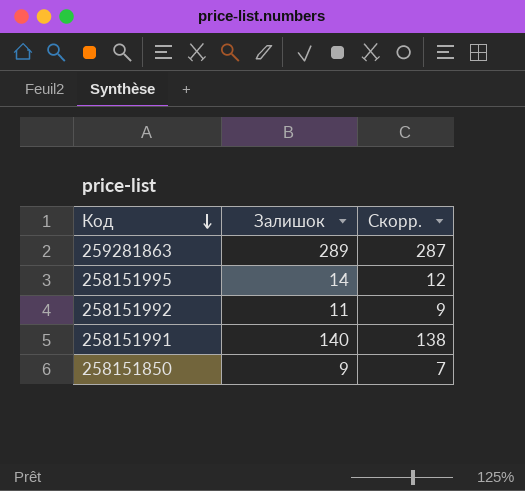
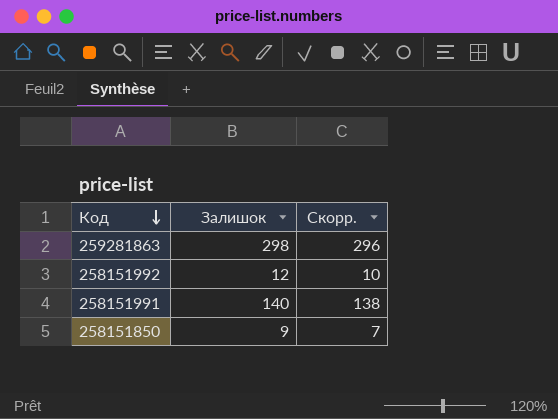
row 258151995: 14 | 12 -> none
259281863 | Залишок: 289 -> 298
259281863 | Скорр.: 287 -> 296
258151992 | Залишок: 11 -> 12
258151992 | Скорр.: 9 -> 10

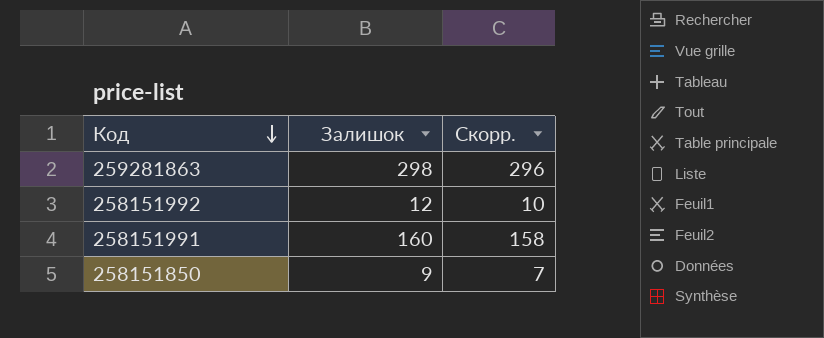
258151991 | Залишок: 140 -> 160
258151991 | Скорр.: 138 -> 158

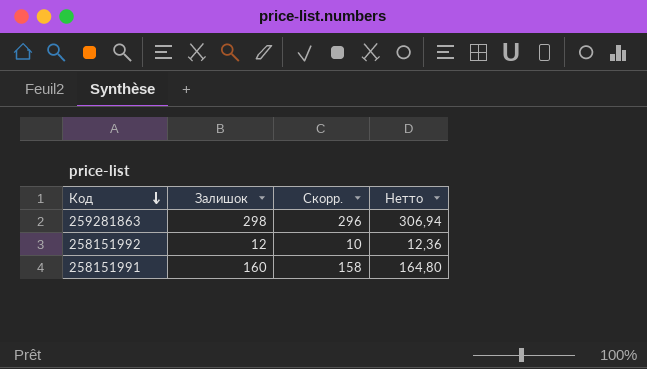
column Нетто | formula: none -> [Залишок] * 1,03
row 258151850: 9 | 7 -> none

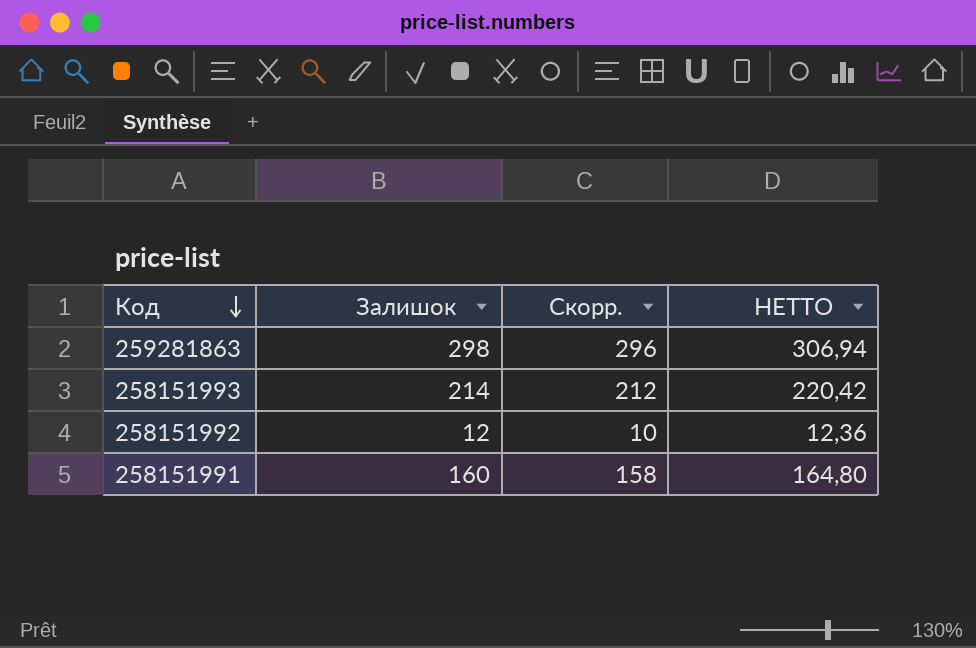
column name: Нетто -> НЕТТО
row 258151993: none -> 214 | 212 | 220,42

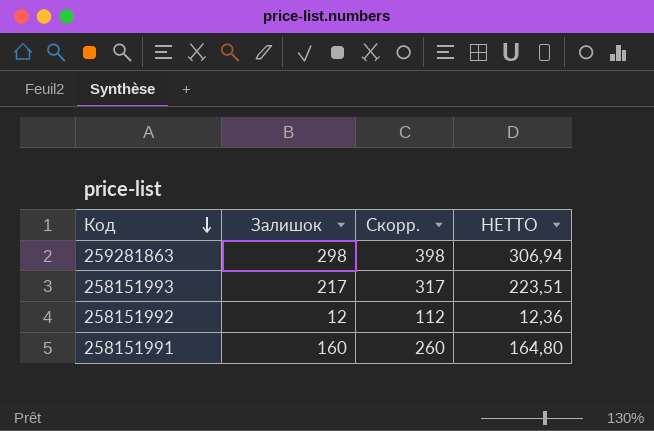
column Скорр. | formula: [Залишок] - 2 -> [Залишок] + 100
258151993 | Залишок: 214 -> 217
258151993 | НЕТТО: 220,42 -> 223,51

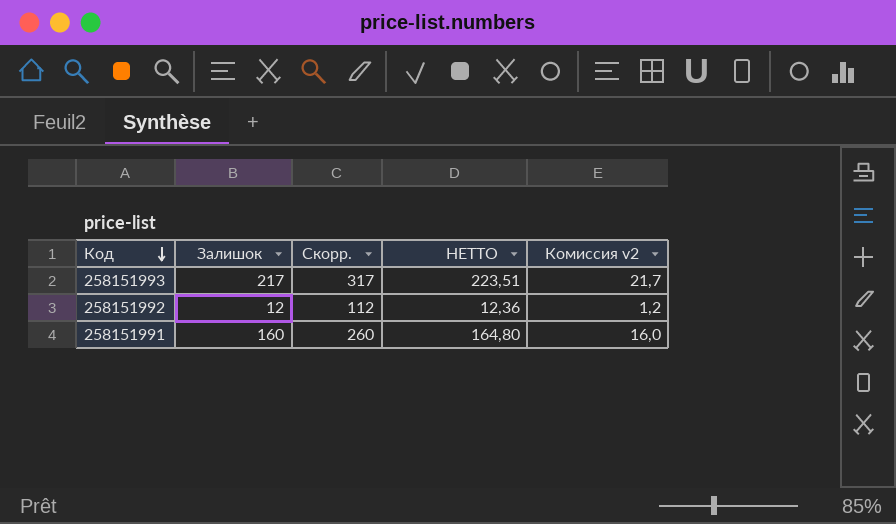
column Комиссия v2 | formula: none -> [Залишок] * 0,1
row 259281863: 298 | 398 | 306,94 -> none

